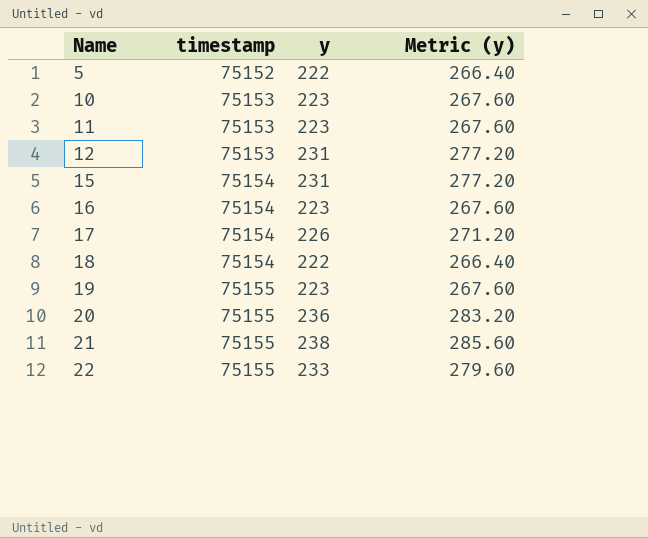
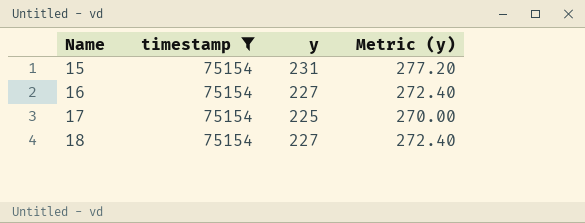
filter: none -> timestamp = 75154
16 | y: 223 -> 227
16 | Metric (y): 267.60 -> 272.40
17 | y: 226 -> 225
17 | Metric (y): 271.20 -> 270.00
18 | y: 222 -> 227
18 | Metric (y): 266.40 -> 272.40

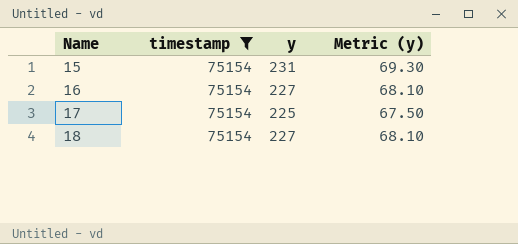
column Metric (y) | formula: [y] * 1.2 -> [y] * 0.3

